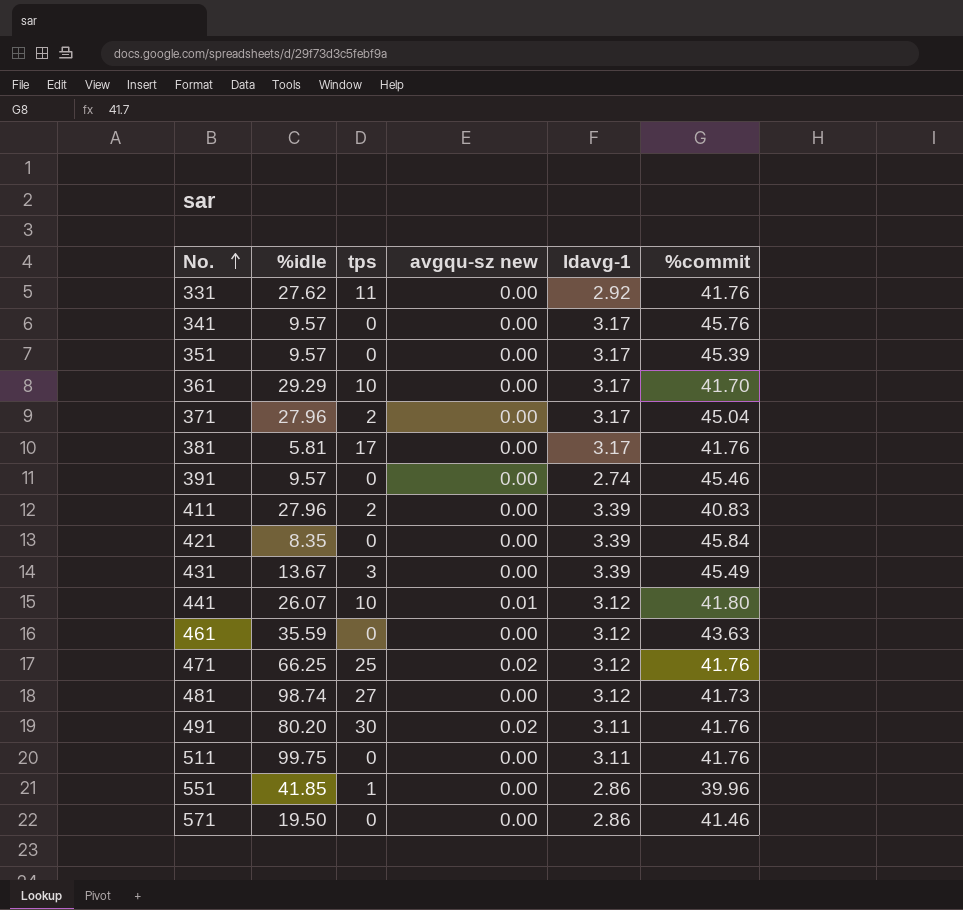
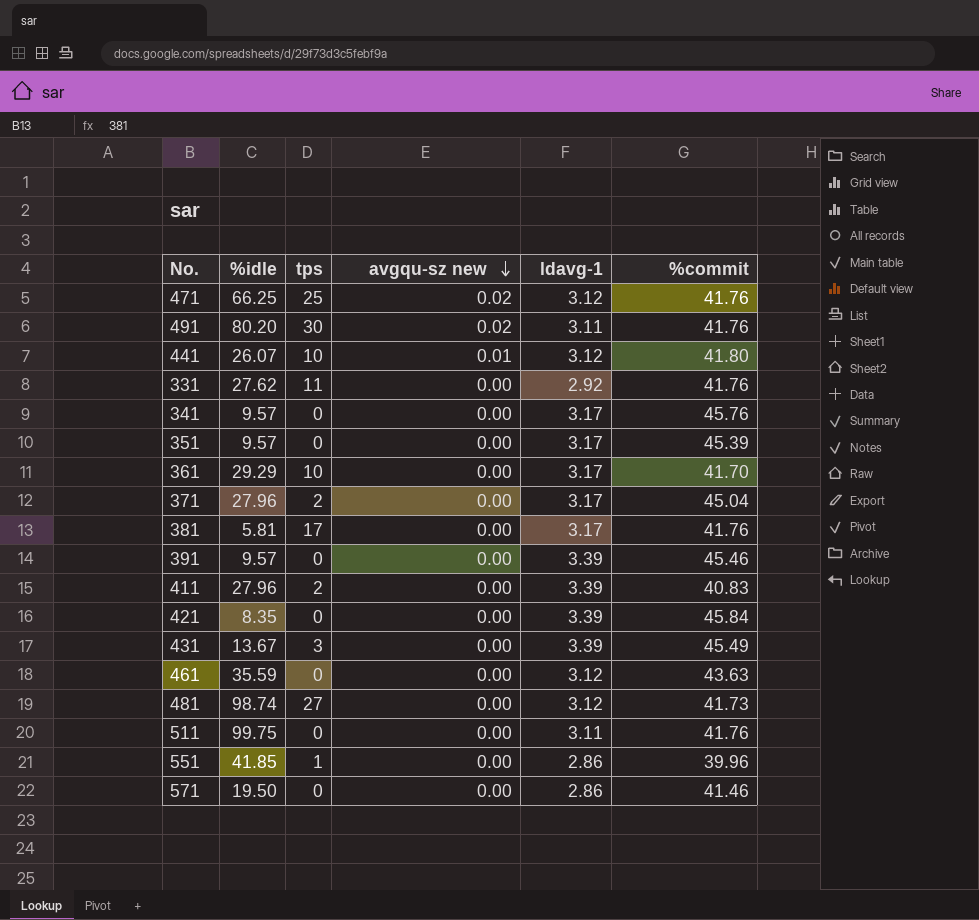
row order: No. ascending -> avgqu-sz new descending
391 | ldavg-1: 2.74 -> 3.39

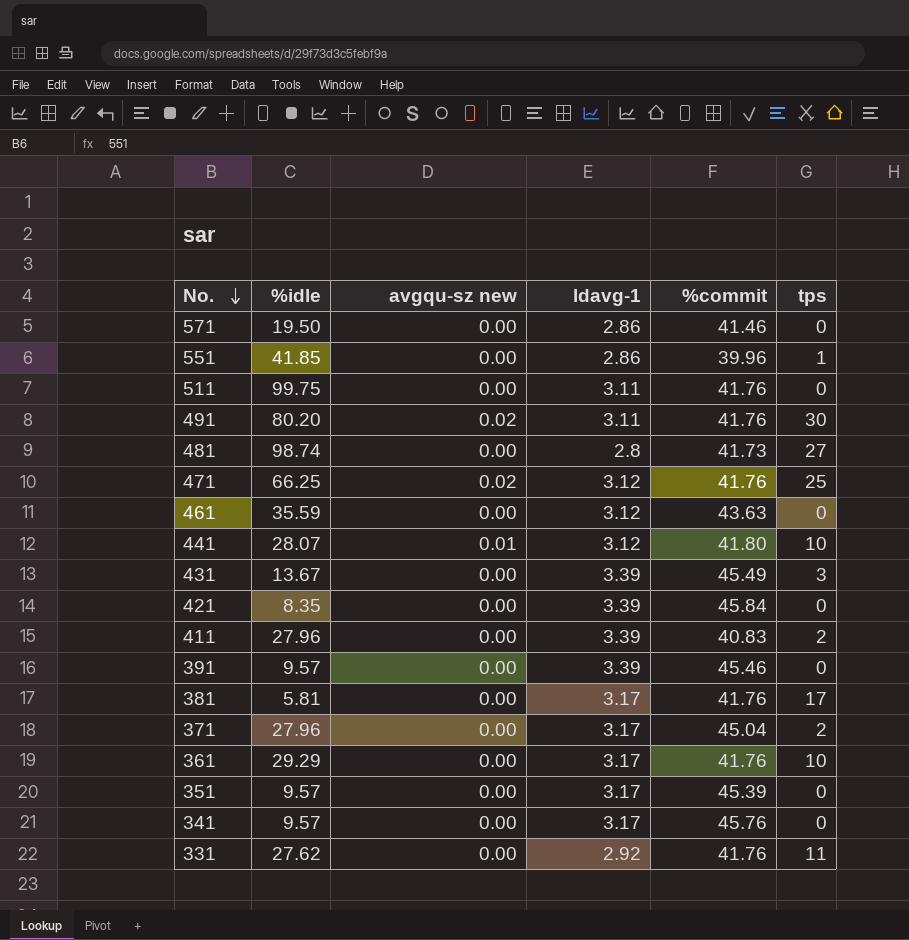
row order: avgqu-sz new descending -> No. descending
column tps | position: 3 -> 6
481 | ldavg-1: 3.12 -> 2.8
441 | %idle: 26.07 -> 28.07
361 | %commit: 41.70 -> 41.76

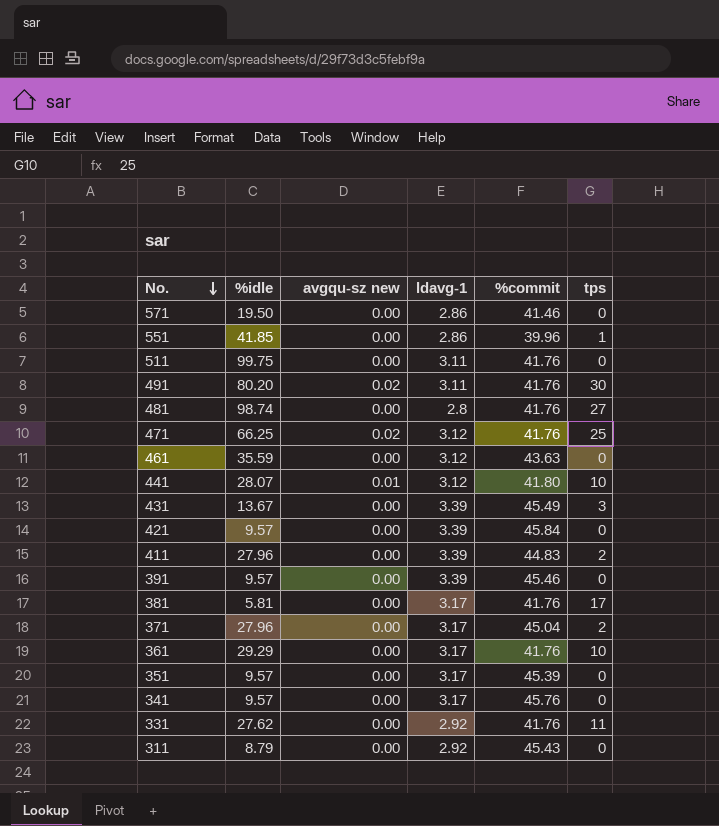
481 | %commit: 41.73 -> 41.76
421 | %idle: 8.35 -> 9.57
411 | %commit: 40.83 -> 44.83
row 311: none -> 8.79 | 0.00 | 2.92 | 45.43 | 0

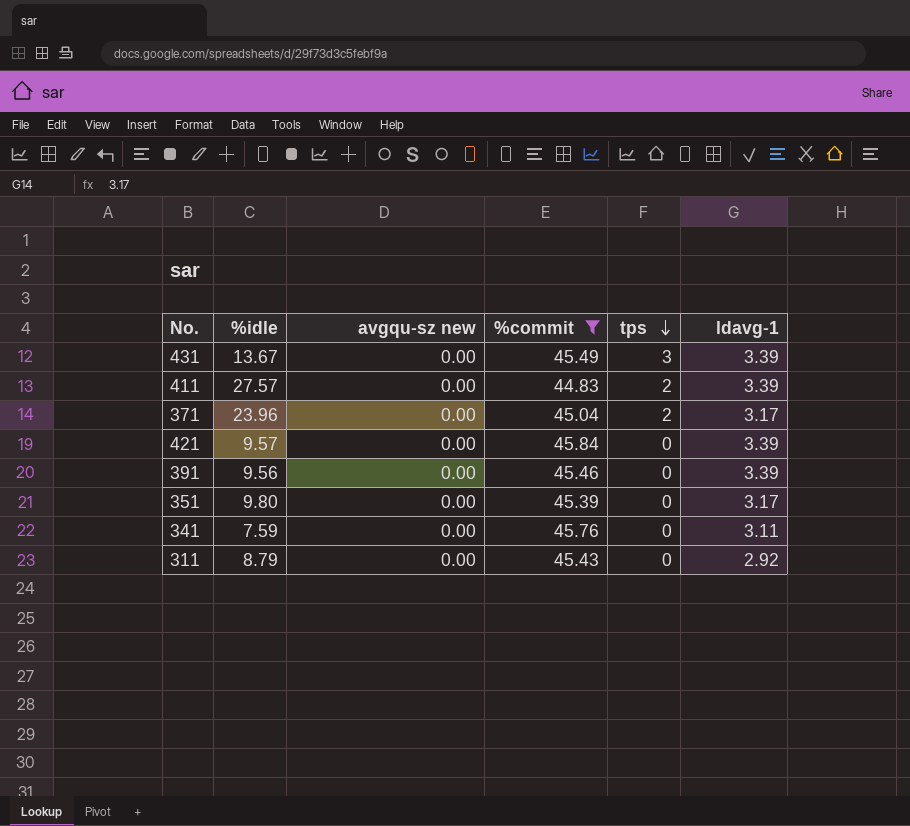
filter: none -> %commit >= 44.83
row order: No. descending -> tps descending
column ldavg-1 | position: 4 -> 6
411 | %idle: 27.96 -> 27.57
371 | %idle: 27.96 -> 23.96
391 | %idle: 9.57 -> 9.56
351 | %idle: 9.57 -> 9.80
341 | %idle: 9.57 -> 7.59
341 | ldavg-1: 3.17 -> 3.11

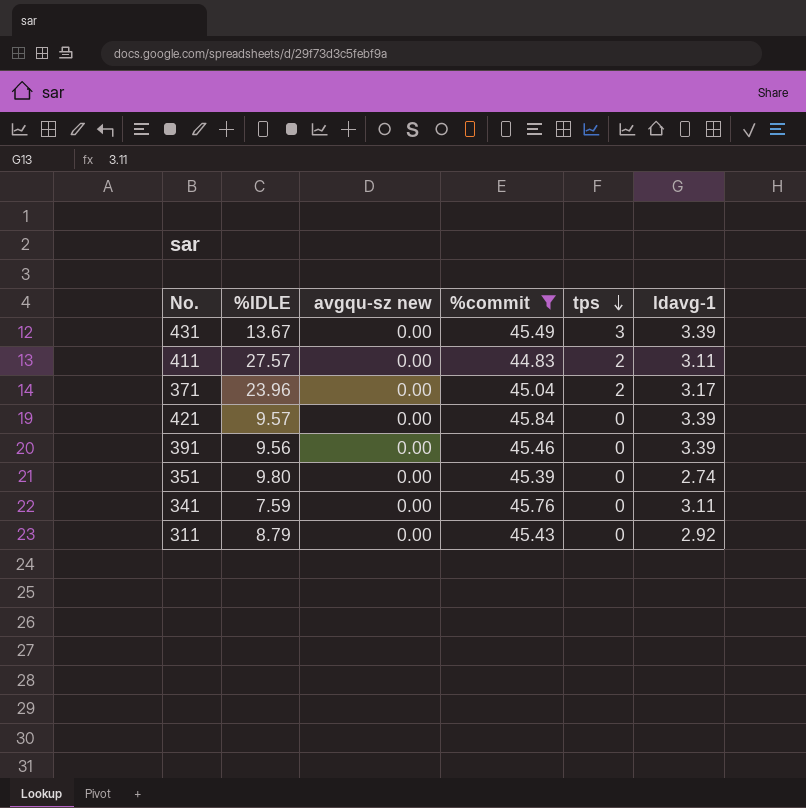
column name: %idle -> %IDLE
411 | ldavg-1: 3.39 -> 3.11
351 | ldavg-1: 3.17 -> 2.74

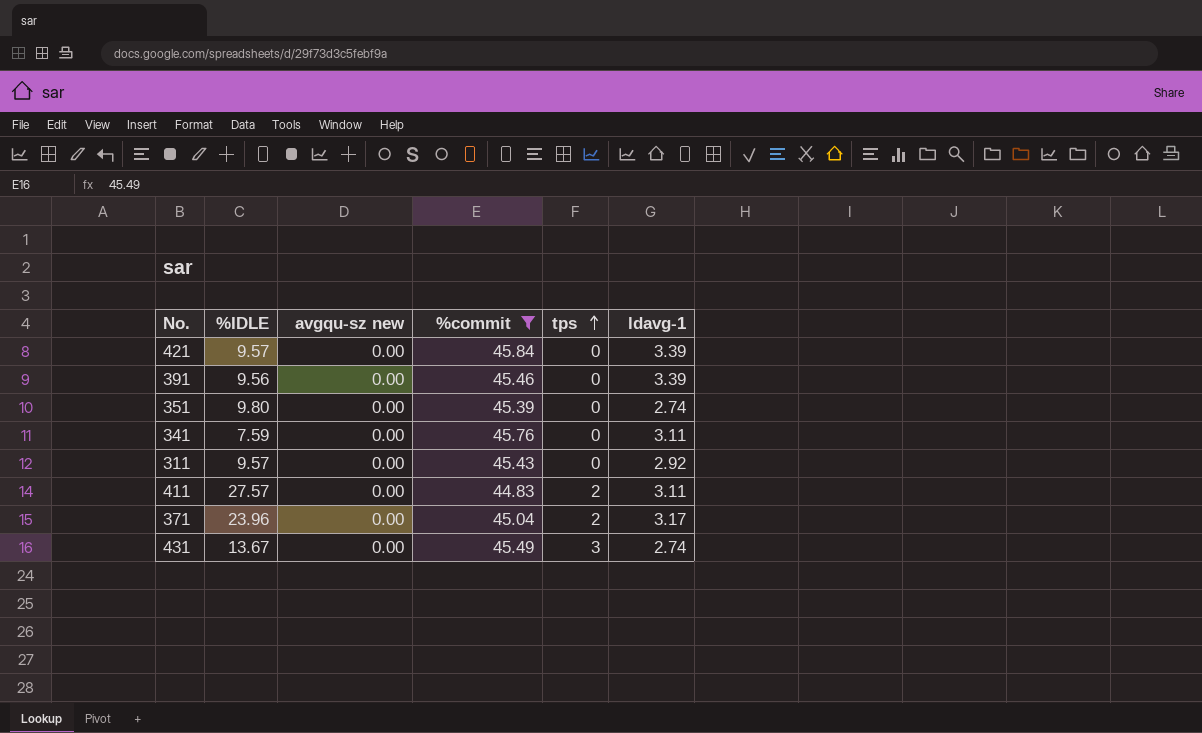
row order: tps descending -> tps ascending
311 | %IDLE: 8.79 -> 9.57
431 | ldavg-1: 3.39 -> 2.74

